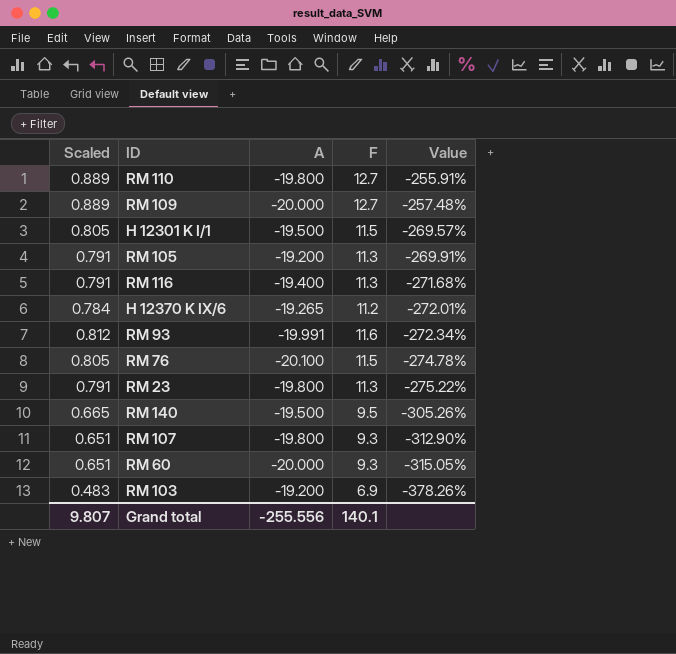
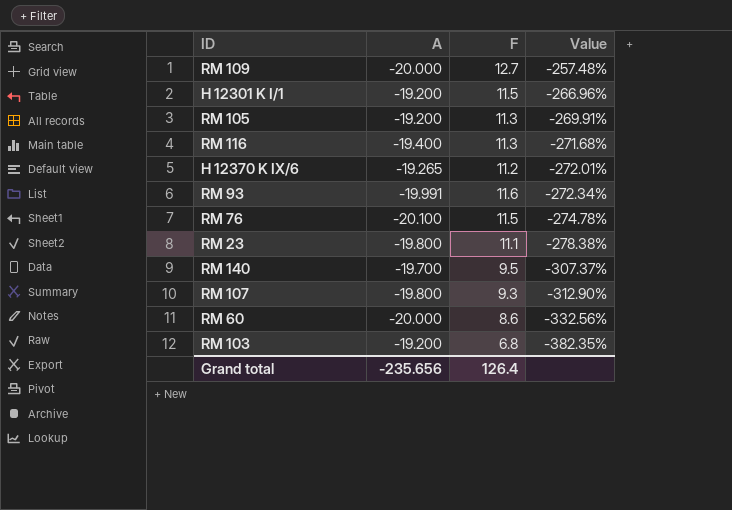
column Scaled | formula: [F] * 0.07 -> none
row RM 110: 0.889 | -19.800 | 12.7 | -255.91% -> none
H 12301 K I/1 | A: -19.500 -> -19.200
H 12301 K I/1 | Value: -269.57% -> -266.96%
RM 23 | F: 11.3 -> 11.1
RM 23 | Value: -275.22% -> -278.38%
RM 140 | A: -19.500 -> -19.700
RM 140 | Value: -305.26% -> -307.37%
RM 60 | F: 9.3 -> 8.6
RM 60 | Value: -315.05% -> -332.56%
RM 103 | F: 6.9 -> 6.8
RM 103 | Value: -378.26% -> -382.35%
Grand total | A: -255.556 -> -235.656
Grand total | F: 140.1 -> 126.4

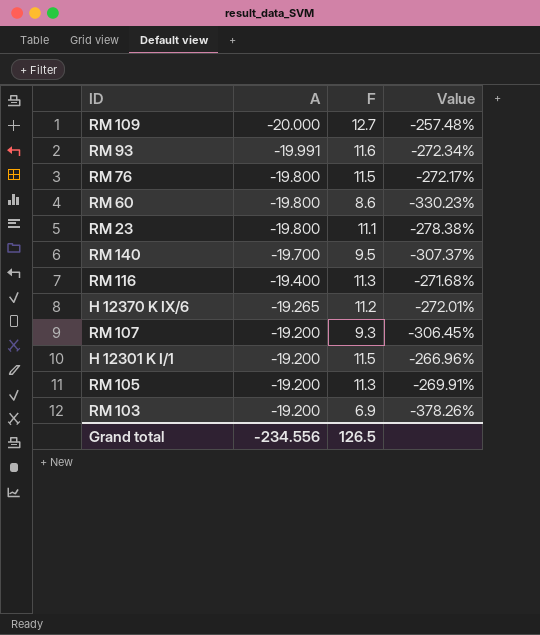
row order: Value descending -> A ascending
RM 76 | A: -20.100 -> -19.800
RM 76 | Value: -274.78% -> -272.17%
RM 60 | A: -20.000 -> -19.800
RM 60 | Value: -332.56% -> -330.23%
RM 107 | A: -19.800 -> -19.200
RM 107 | Value: -312.90% -> -306.45%
RM 103 | F: 6.8 -> 6.9
RM 103 | Value: -382.35% -> -378.26%
Grand total | A: -235.656 -> -234.556
Grand total | F: 126.4 -> 126.5

